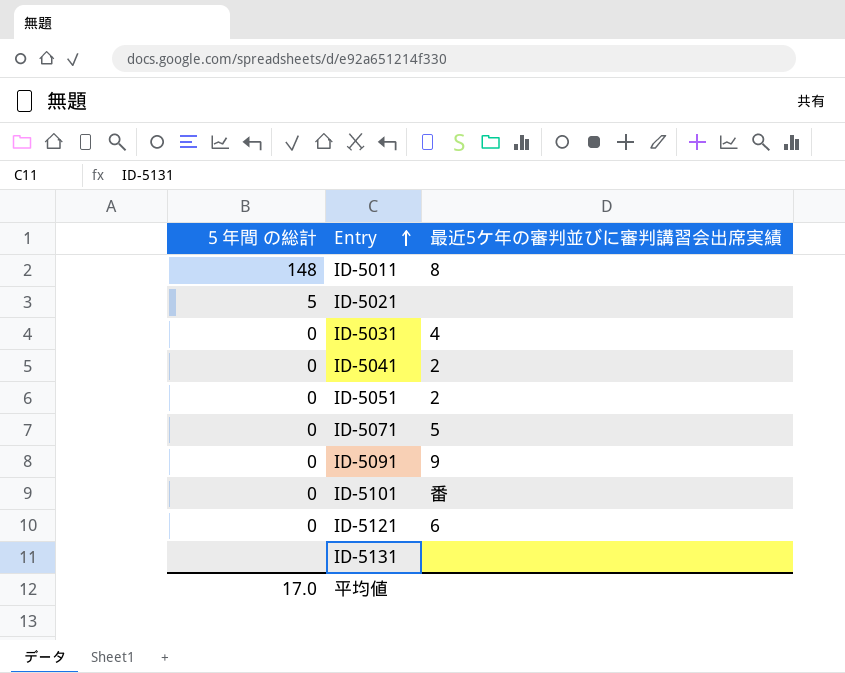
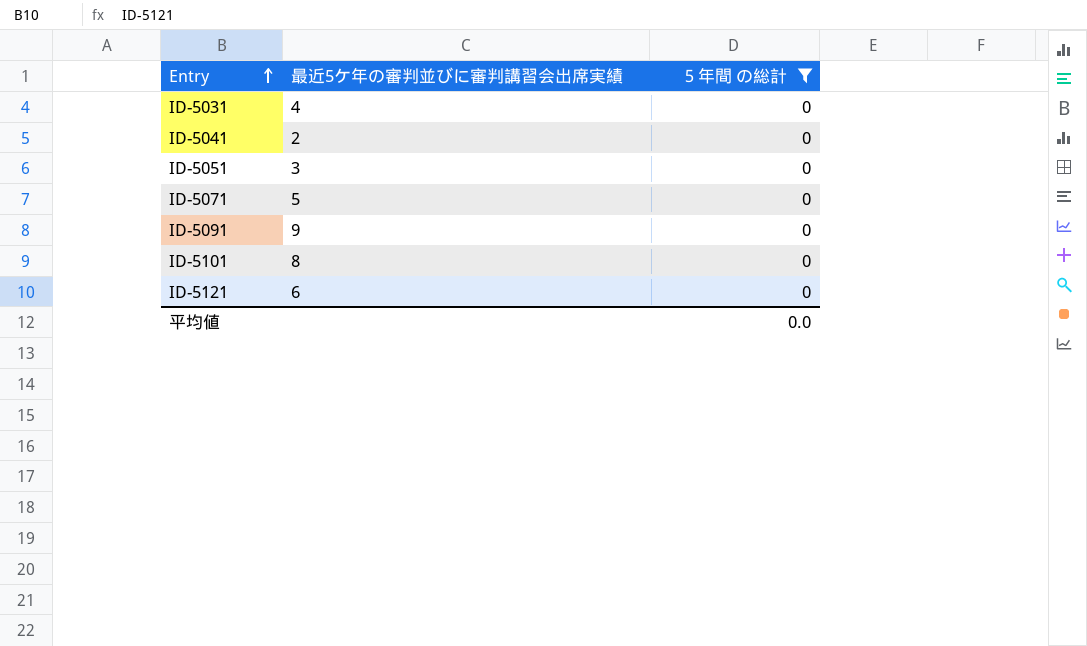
filter: none -> ５年間 の総計 = 0
column ５年間 の総計 | position: 1 -> 3
ID-5051 | 最近5ケ年の審判並びに審判講習会出席実績: 2 -> 3
ID-5101 | 最近5ケ年の審判並びに審判講習会出席実績: 番 -> 8
平均値 | ５年間 の総計: 17.0 -> 0.0

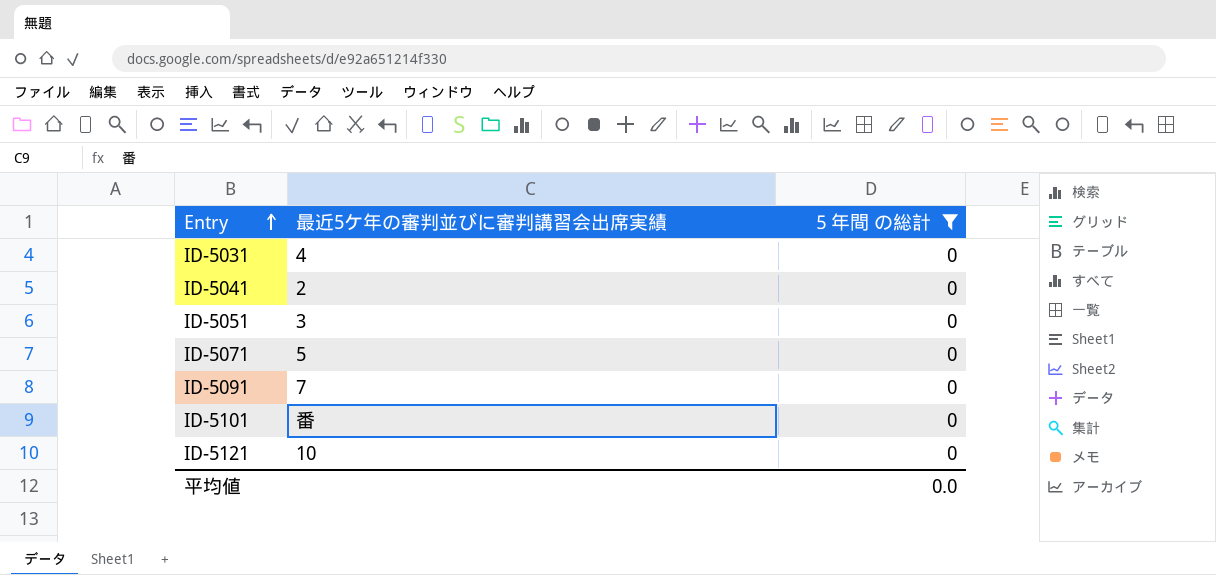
ID-5091 | 最近5ケ年の審判並びに審判講習会出席実績: 9 -> 7
ID-5101 | 最近5ケ年の審判並びに審判講習会出席実績: 8 -> 番
ID-5121 | 最近5ケ年の審判並びに審判講習会出席実績: 6 -> 10

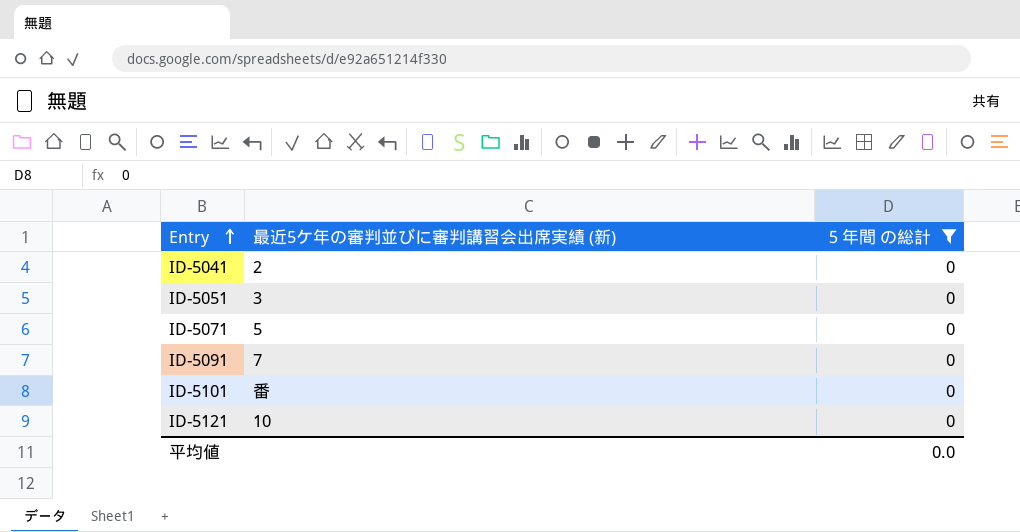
column name: 最近5ケ年の審判並びに審判講習会出席実績 -> 最近5ケ年の審判並びに審判講習会出席実績 (新)
row ID-5031: 4 | 0 -> none

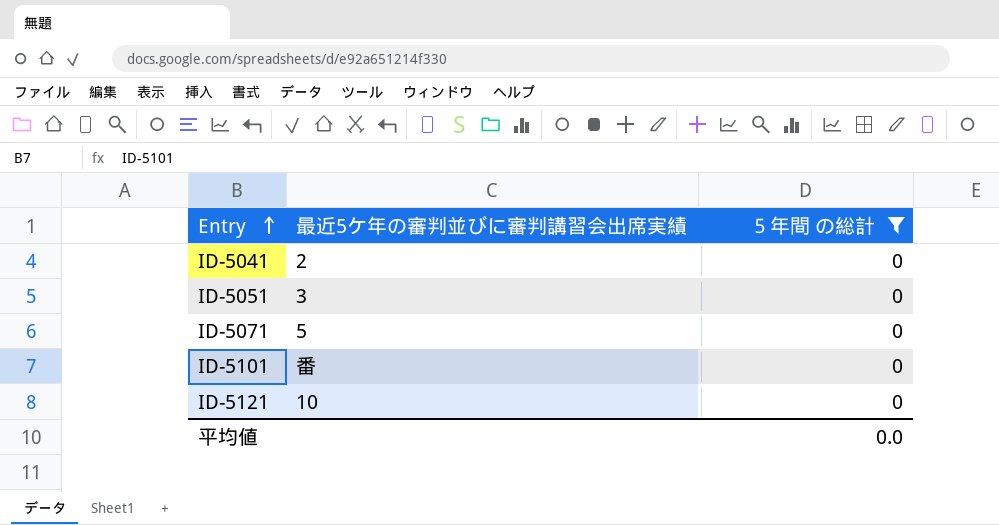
column name: 最近5ケ年の審判並びに審判講習会出席実績 (新) -> 最近5ケ年の審判並びに審判講習会出席実績
row ID-5091: 7 | 0 -> none

